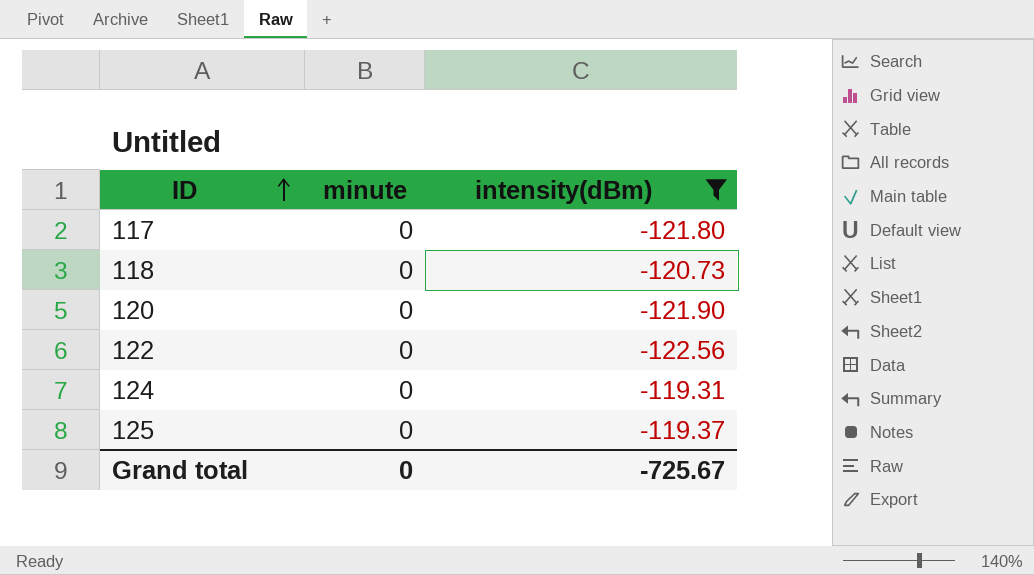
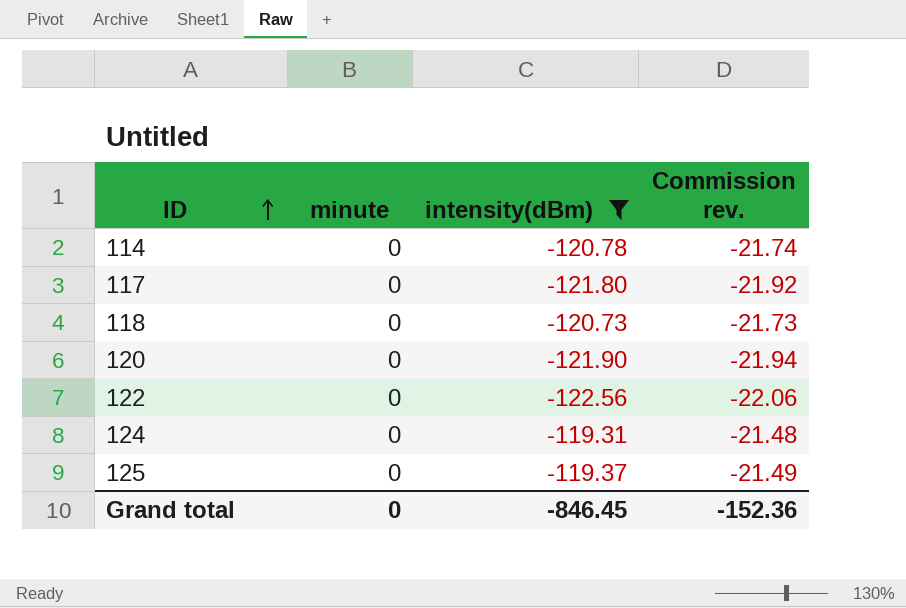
column Commission rev. | formula: none -> [intensity(dBm)] * 0.18
row 114: none -> 0 | -120.78 | -21.74
Grand total | intensity(dBm): -725.67 -> -846.45

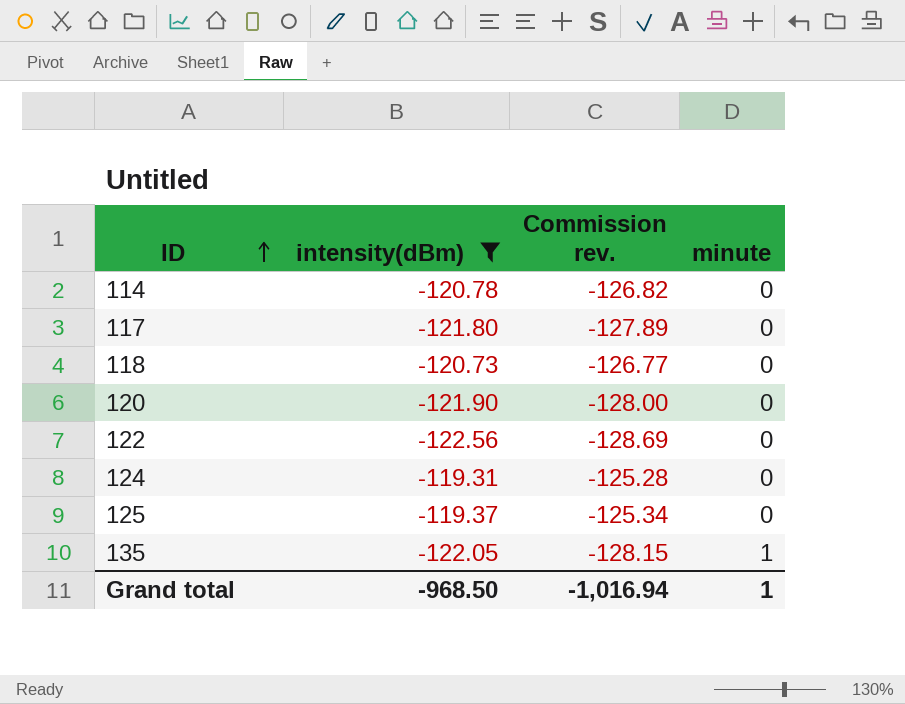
column Commission rev. | formula: [intensity(dBm)] * 0.18 -> [intensity(dBm)] * 1.05
column minute | position: 2 -> 4
row 135: none -> -122.05 | -128.15 | 1
Grand total | intensity(dBm): -846.45 -> -968.50
Grand total | Commission rev.: -152.36 -> -1,016.94
Grand total | minute: 0 -> 1

